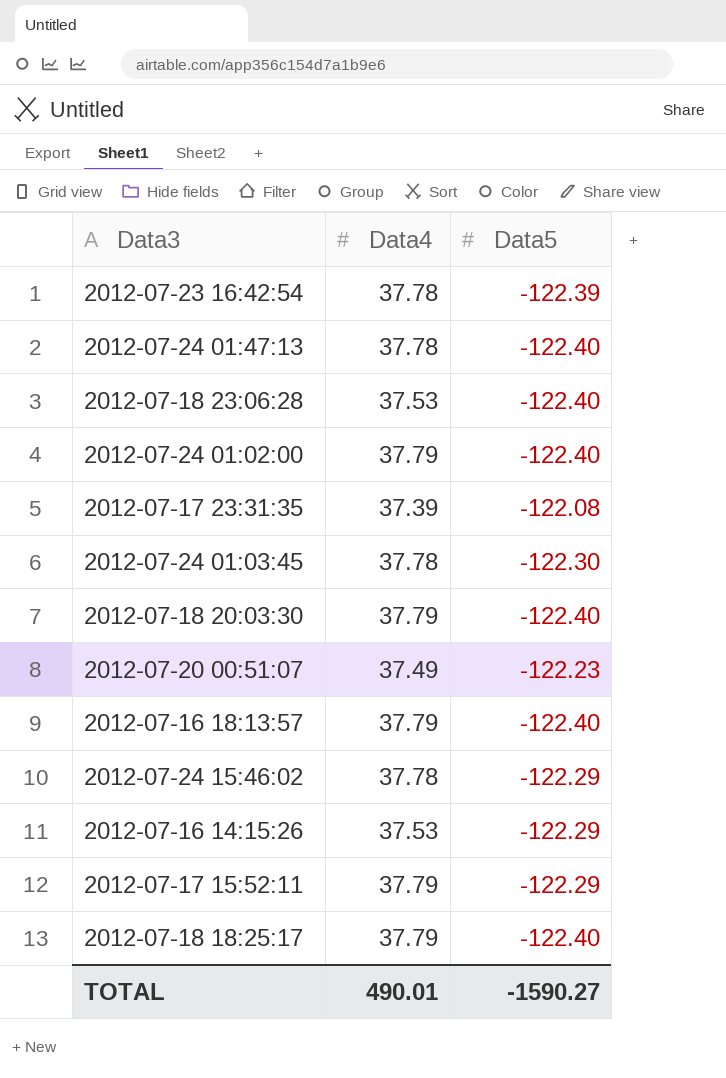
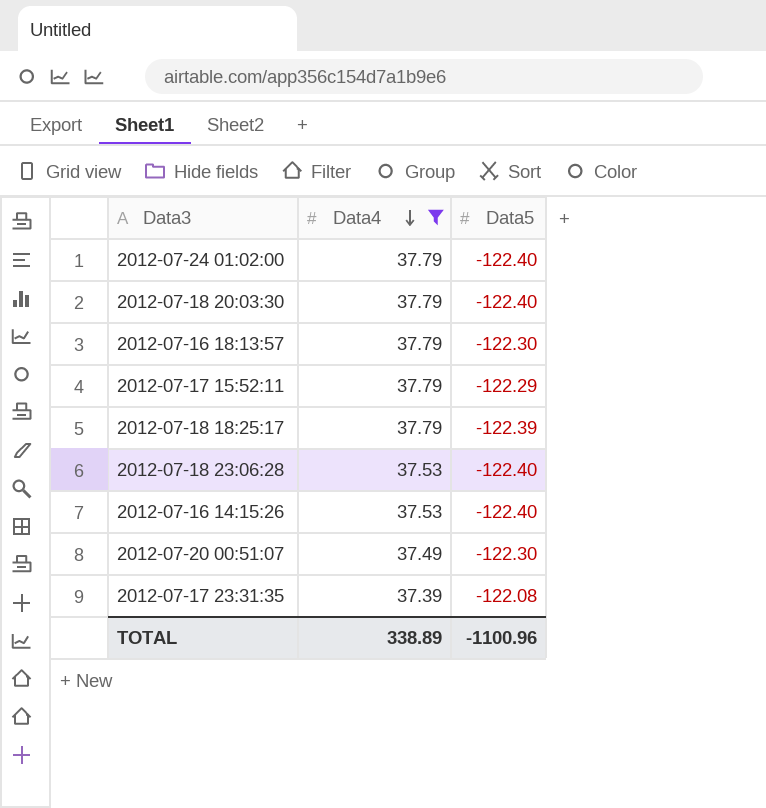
filter: none -> Data4 != 37.78
row order: none -> Data4 descending
2012-07-16 18:13:57 | Data5: -122.40 -> -122.30
2012-07-18 18:25:17 | Data5: -122.40 -> -122.39
2012-07-16 14:15:26 | Data5: -122.29 -> -122.40
2012-07-20 00:51:07 | Data5: -122.23 -> -122.30
TOTAL | Data4: 490.01 -> 338.89
TOTAL | Data5: -1590.27 -> -1100.96

